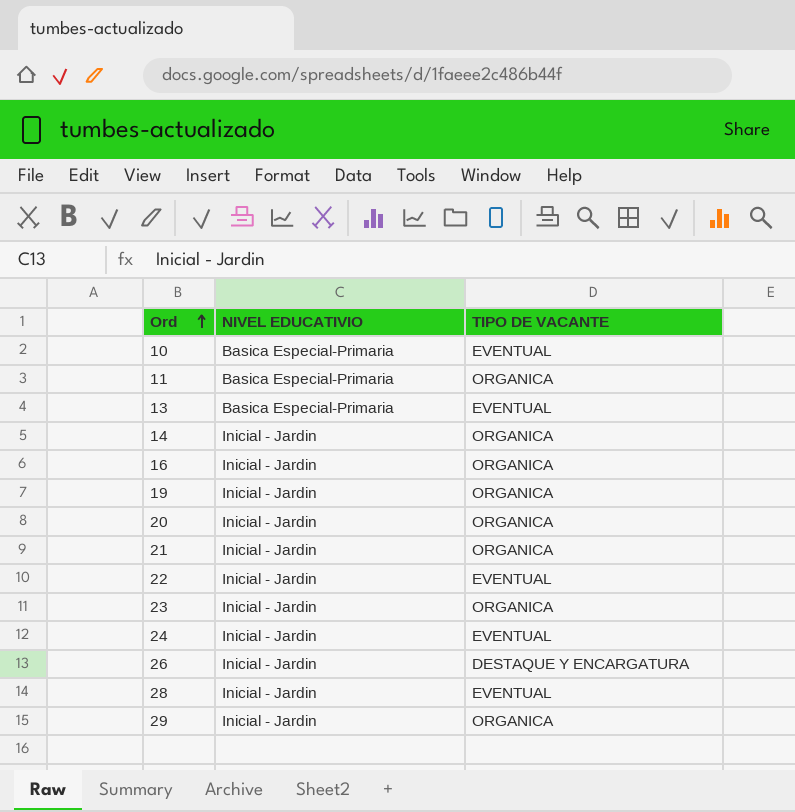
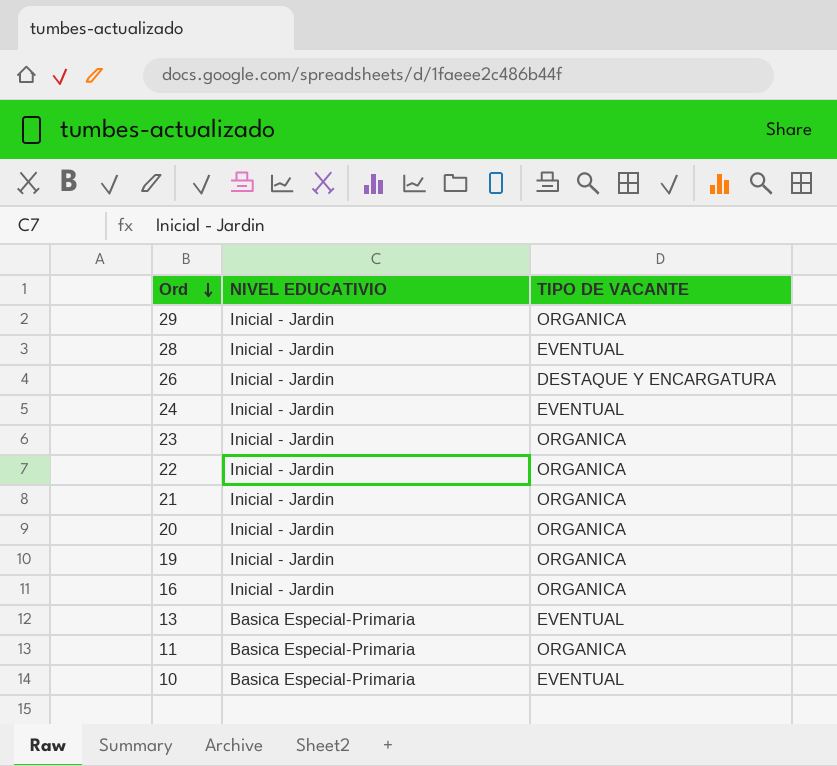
row order: Ord ascending -> Ord descending
row 14: Inicial - Jardin | ORGANICA -> none
22 | TIPO DE VACANTE: EVENTUAL -> ORGANICA

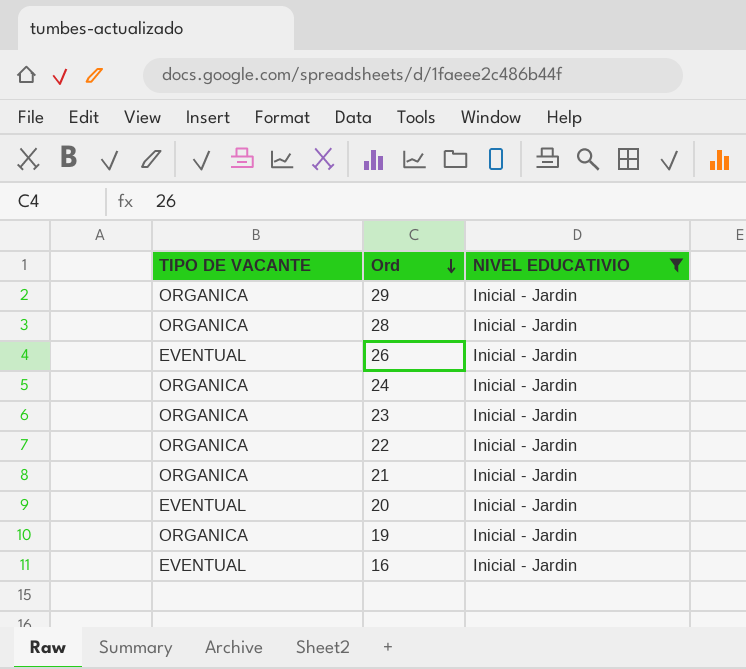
filter: none -> NIVEL EDUCATIVIO = Inicial - Jardin
column TIPO DE VACANTE | position: 3 -> 1
28 | TIPO DE VACANTE: EVENTUAL -> ORGANICA
26 | TIPO DE VACANTE: DESTAQUE Y ENCARGATURA -> EVENTUAL
24 | TIPO DE VACANTE: EVENTUAL -> ORGANICA
20 | TIPO DE VACANTE: ORGANICA -> EVENTUAL
16 | TIPO DE VACANTE: ORGANICA -> EVENTUAL

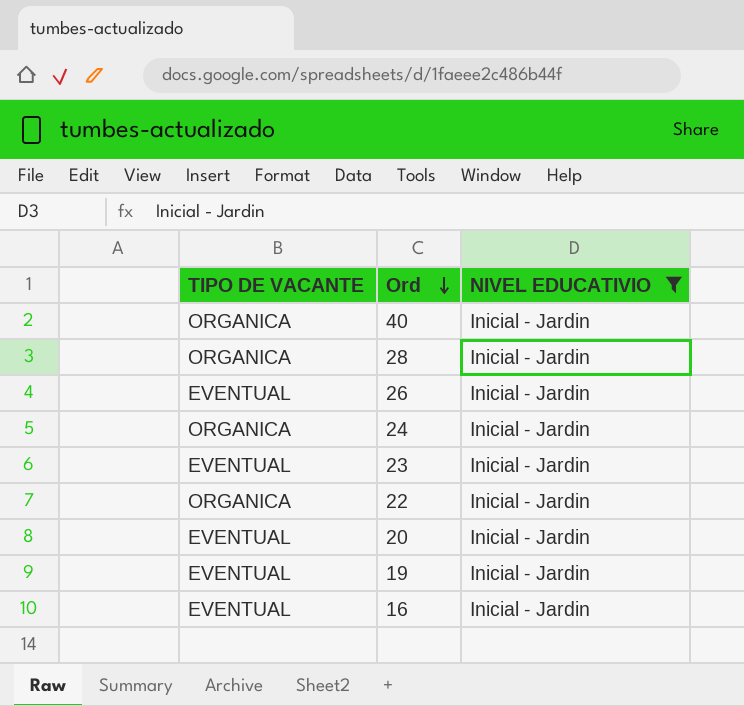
row 29: ORGANICA | Inicial - Jardin -> none
row 21: ORGANICA | Inicial - Jardin -> none
row 40: none -> ORGANICA | Inicial - Jardin
23 | TIPO DE VACANTE: ORGANICA -> EVENTUAL
19 | TIPO DE VACANTE: ORGANICA -> EVENTUAL

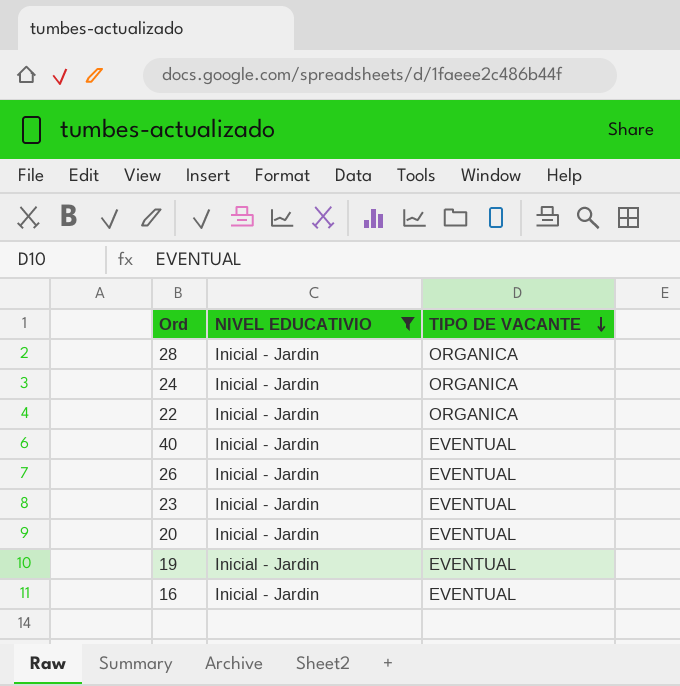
row order: Ord descending -> TIPO DE VACANTE descending
column TIPO DE VACANTE | position: 1 -> 3
40 | TIPO DE VACANTE: ORGANICA -> EVENTUAL

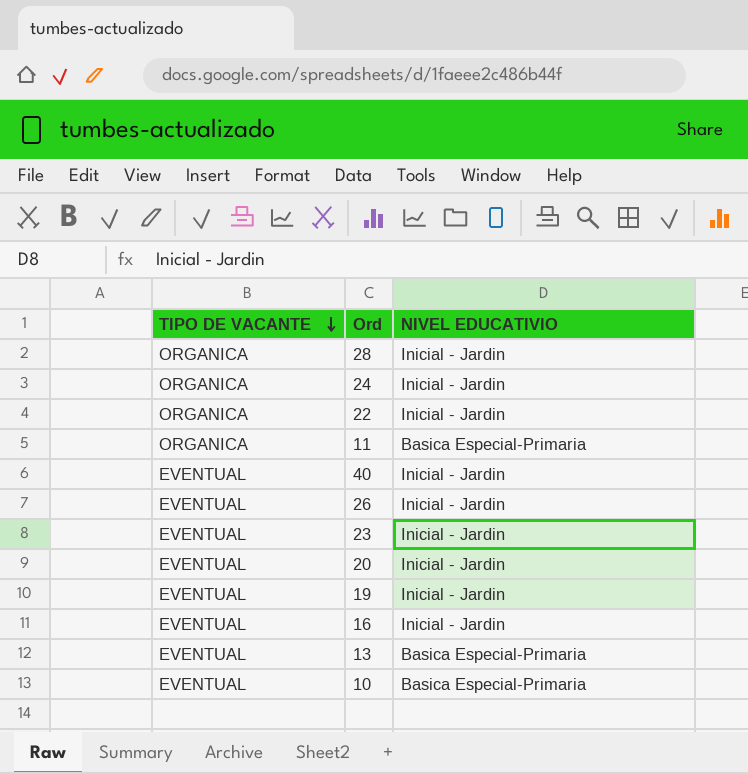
filter: NIVEL EDUCATIVIO = Inicial - Jardin -> none
column TIPO DE VACANTE | position: 3 -> 1

